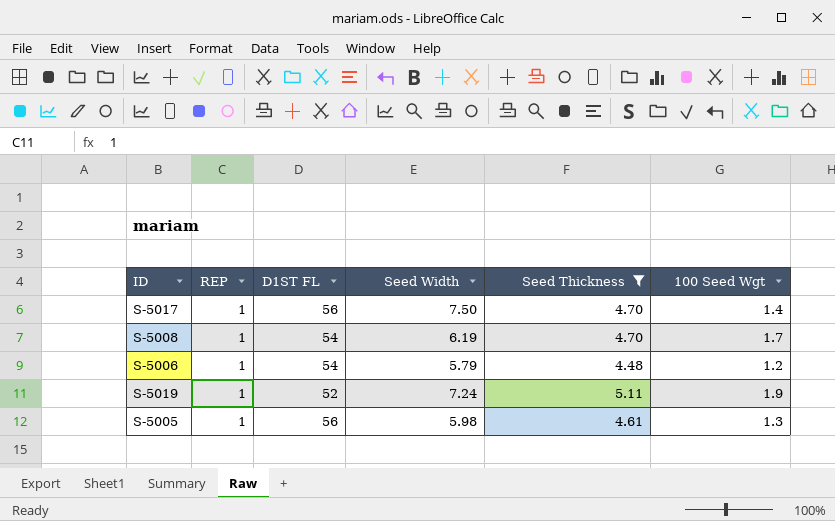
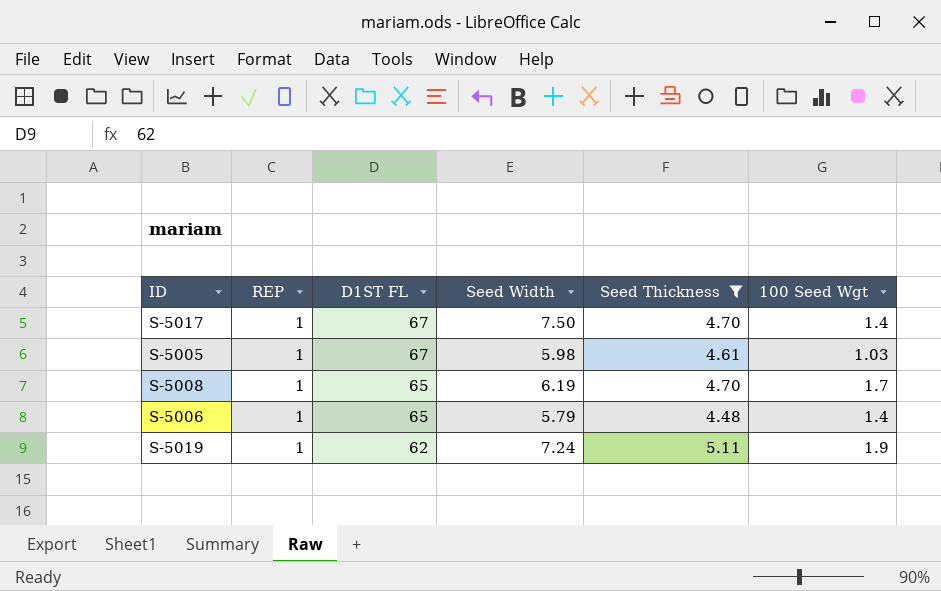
row order: none -> D1ST FL descending
S-5017 | D1ST FL: 56 -> 67
S-5005 | D1ST FL: 56 -> 67
S-5005 | 100 Seed Wgt: 1.3 -> 1.03
S-5008 | D1ST FL: 54 -> 65
S-5006 | D1ST FL: 54 -> 65
S-5006 | 100 Seed Wgt: 1.2 -> 1.4
S-5019 | D1ST FL: 52 -> 62

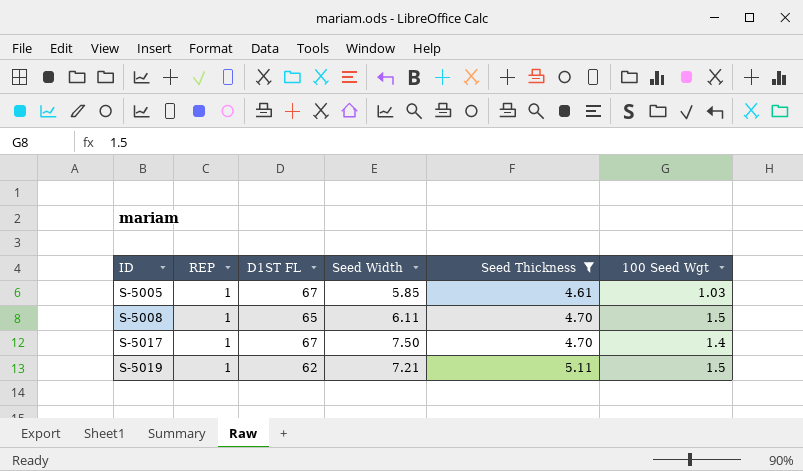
row order: D1ST FL descending -> ID ascending
row S-5006: 1 | 65 | 5.79 | 4.48 | 1.4 -> none
S-5005 | Seed Width: 5.98 -> 5.85
S-5008 | Seed Width: 6.19 -> 6.11
S-5008 | 100 Seed Wgt: 1.7 -> 1.5
S-5019 | Seed Width: 7.24 -> 7.21
S-5019 | 100 Seed Wgt: 1.9 -> 1.5

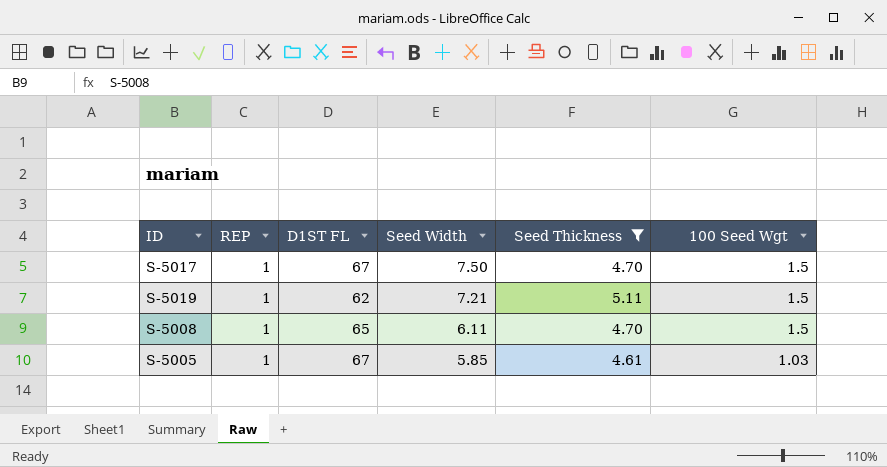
row order: ID ascending -> Seed Width descending
S-5017 | 100 Seed Wgt: 1.4 -> 1.5

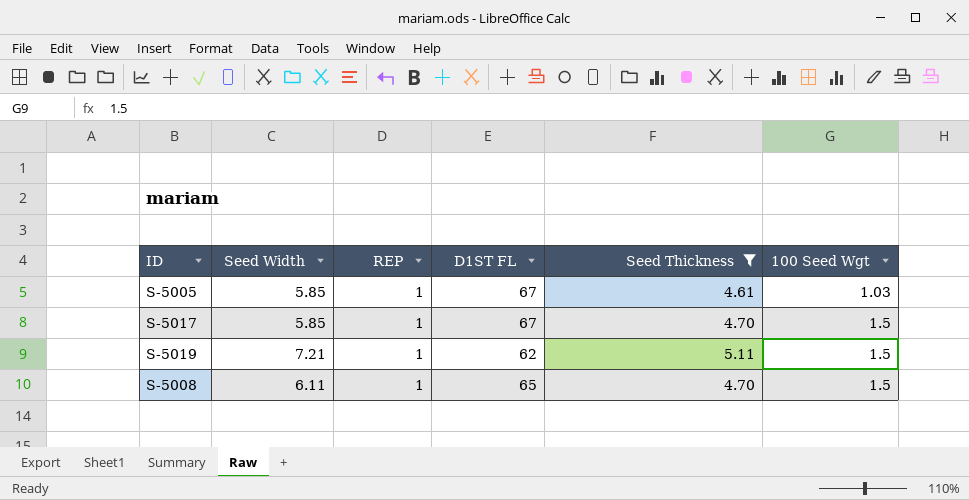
row order: Seed Width descending -> 100 Seed Wgt ascending
column Seed Width | position: 4 -> 2
S-5017 | Seed Width: 7.50 -> 5.85

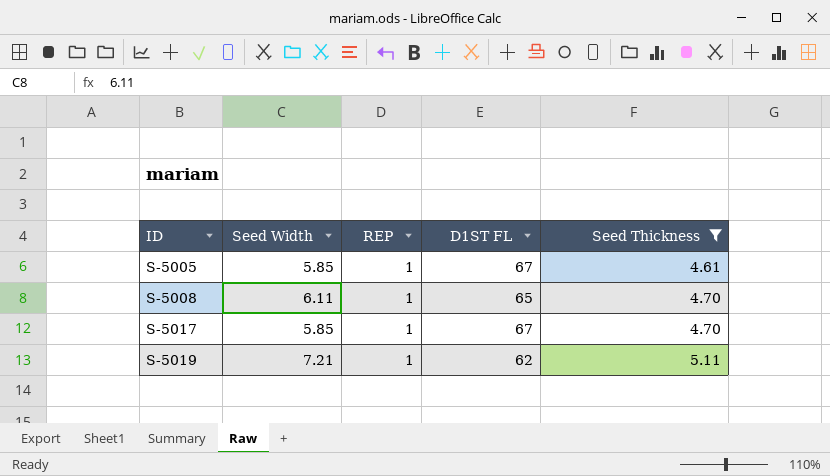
row order: 100 Seed Wgt ascending -> ID ascending
column 100 Seed Wgt | position: 6 -> none

